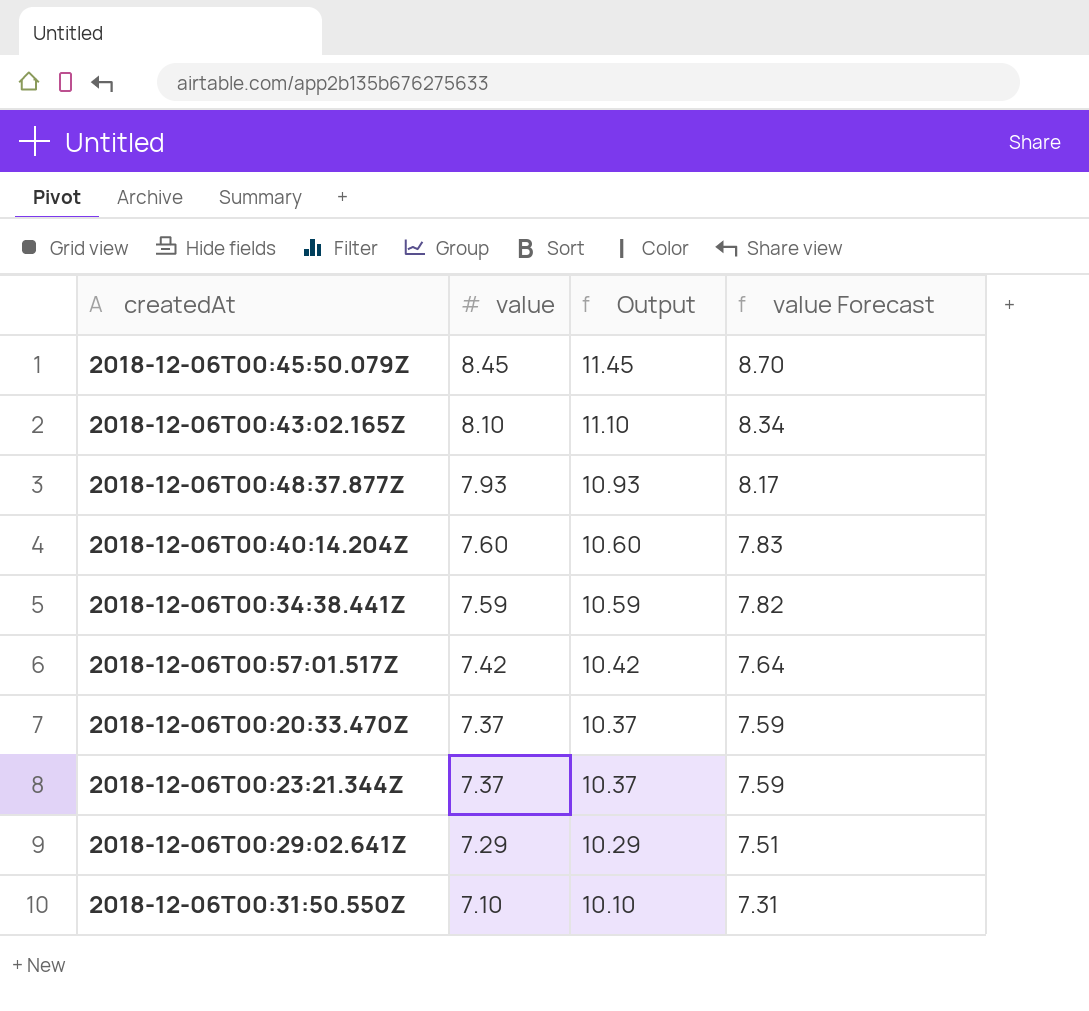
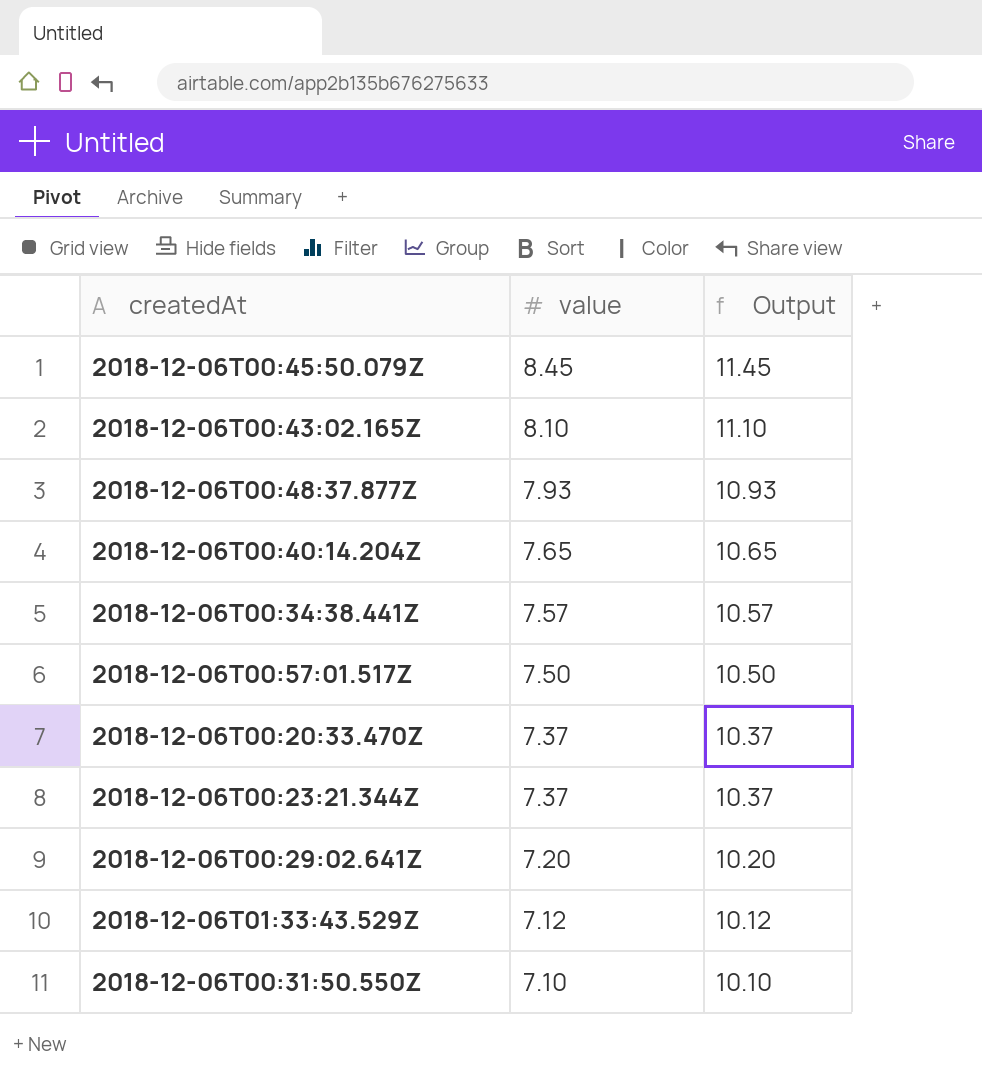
column value Forecast | formula: [value] * 1.03 -> none
2018-12-06T00:40:14.204Z | value: 7.60 -> 7.65
2018-12-06T00:40:14.204Z | Output: 10.60 -> 10.65
2018-12-06T00:34:38.441Z | value: 7.59 -> 7.57
2018-12-06T00:34:38.441Z | Output: 10.59 -> 10.57
2018-12-06T00:57:01.517Z | value: 7.42 -> 7.50
2018-12-06T00:57:01.517Z | Output: 10.42 -> 10.50
2018-12-06T00:29:02.641Z | value: 7.29 -> 7.20
2018-12-06T00:29:02.641Z | Output: 10.29 -> 10.20
row 2018-12-06T01:33:43.529Z: none -> 7.12 | 10.12

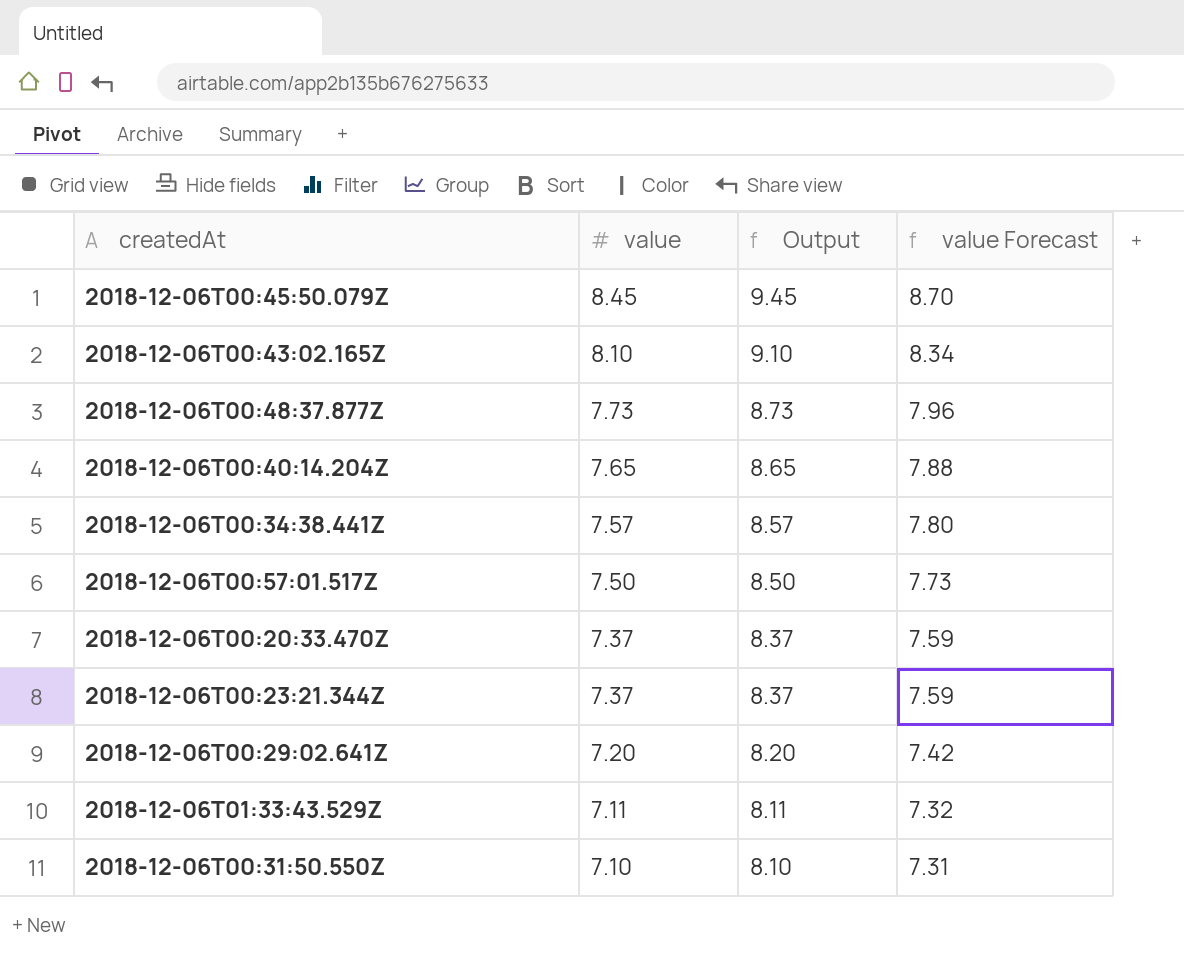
column Output | formula: [value] + 3 -> [value] + 1
column value Forecast | formula: none -> [value] * 1.03
2018-12-06T00:48:37.877Z | value: 7.93 -> 7.73
2018-12-06T01:33:43.529Z | value: 7.12 -> 7.11

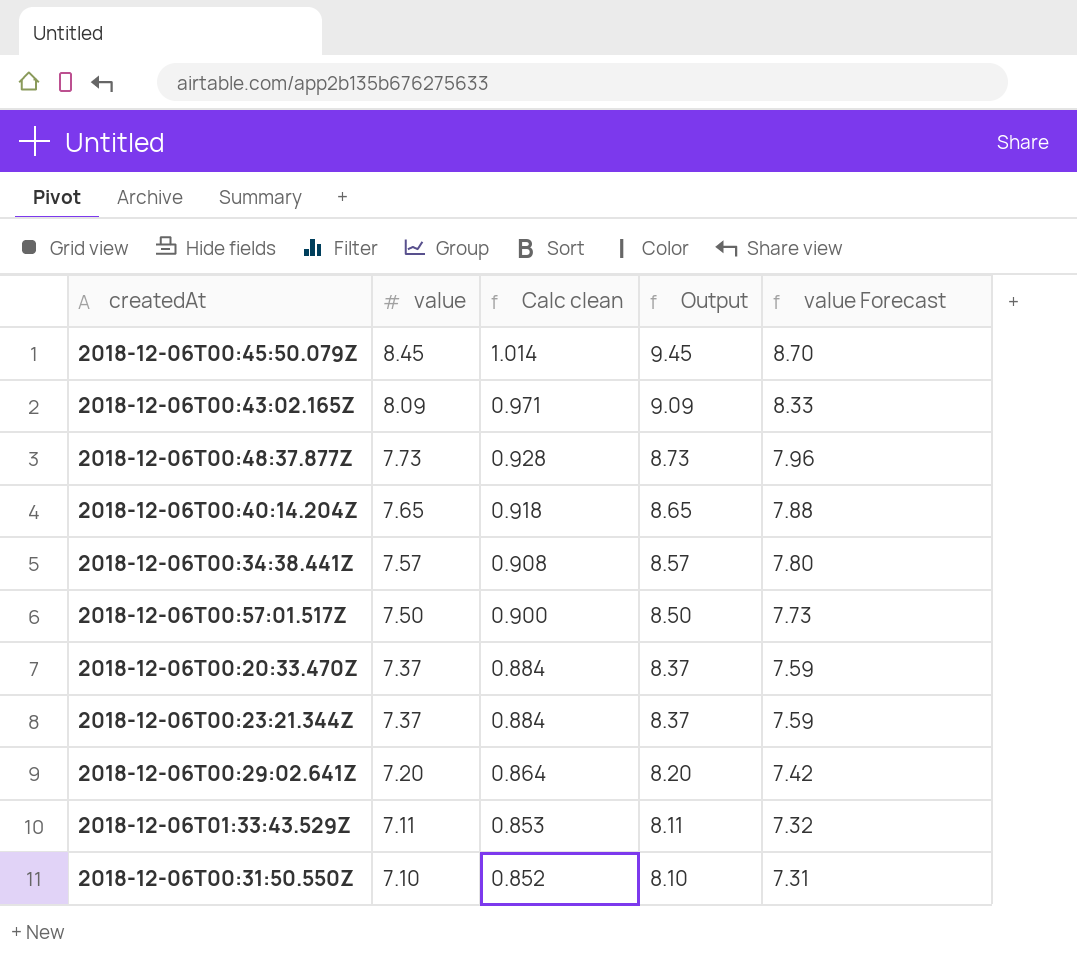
column Calc clean | formula: none -> [value] * 0.12
2018-12-06T00:43:02.165Z | value: 8.10 -> 8.09
2018-12-06T00:43:02.165Z | Output: 9.10 -> 9.09
2018-12-06T00:43:02.165Z | value Forecast: 8.34 -> 8.33

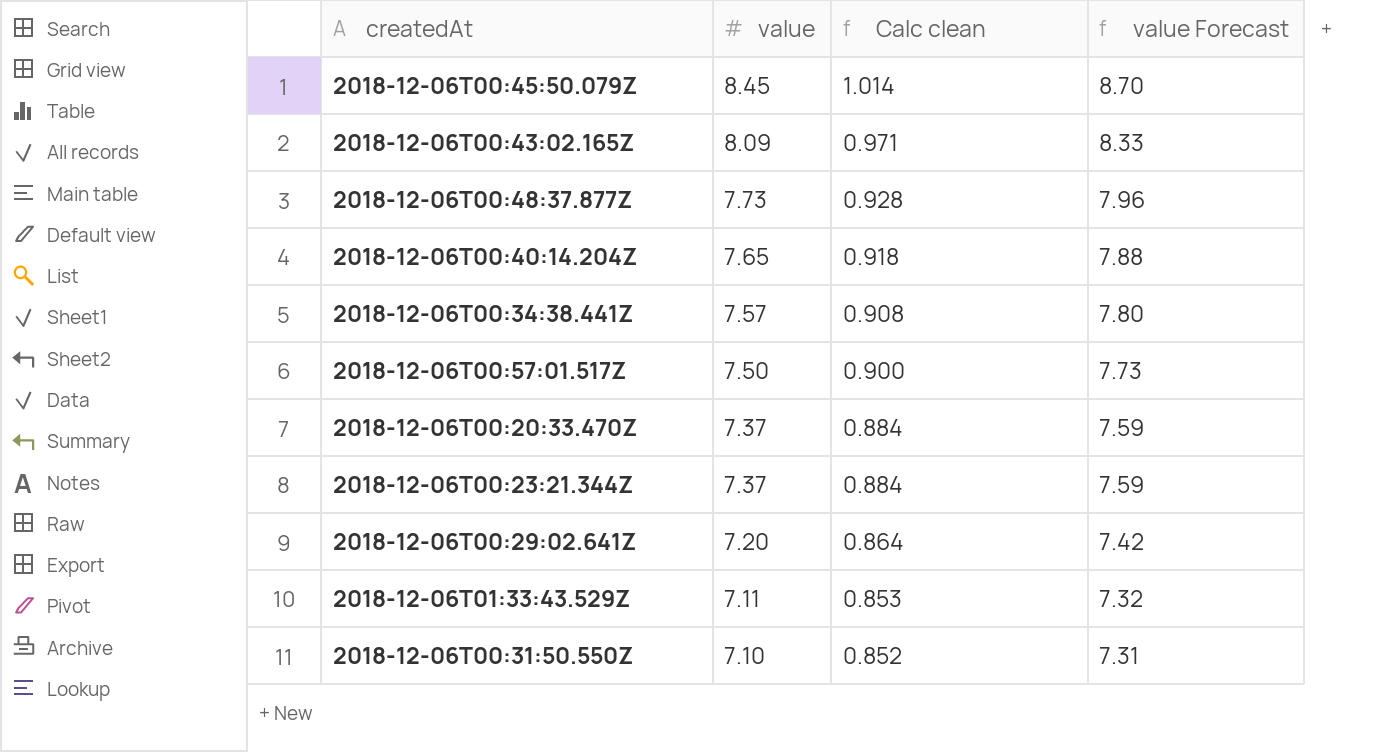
column Output | formula: [value] + 1 -> none

